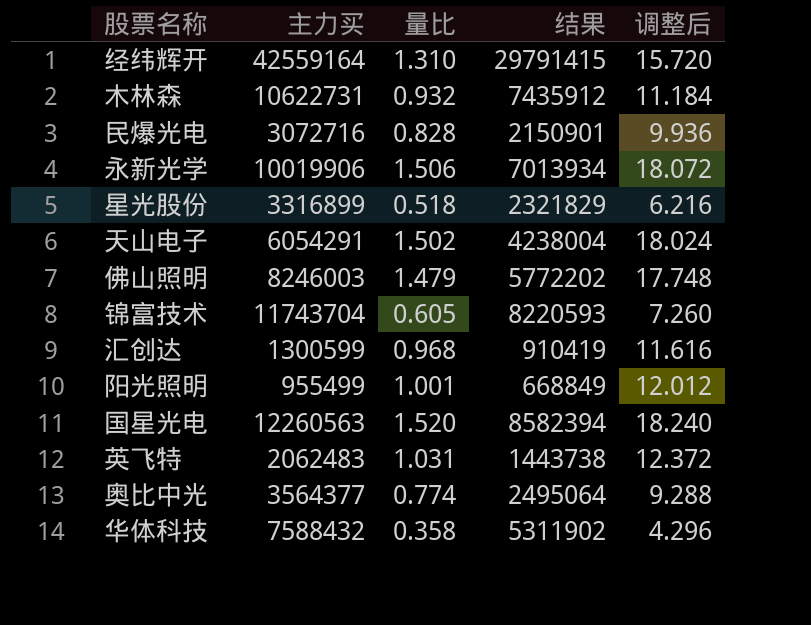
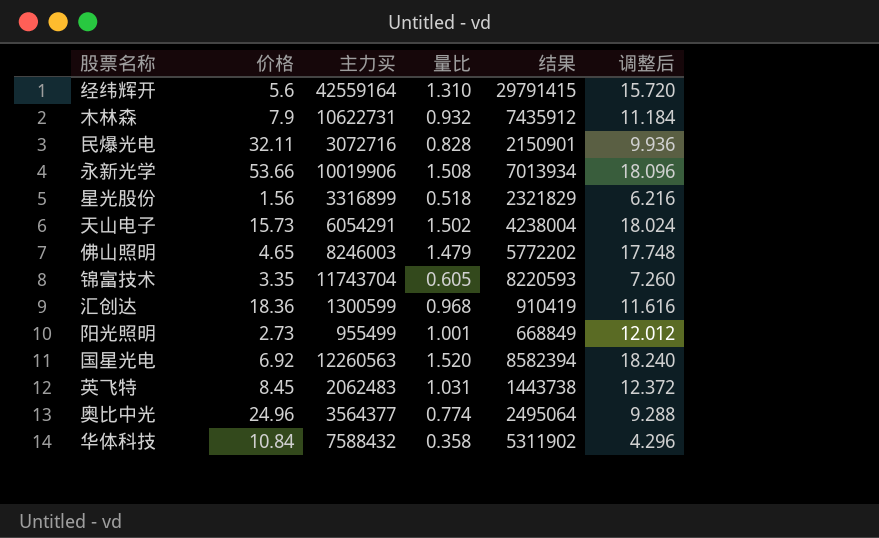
column 价格 | position: none -> 2
永新光学 | 量比: 1.506 -> 1.508
永新光学 | 调整后: 18.072 -> 18.096

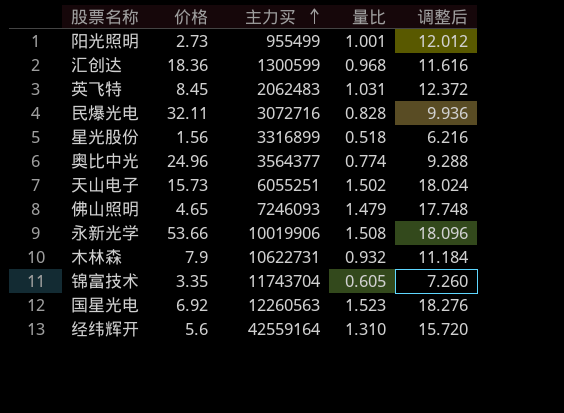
row order: none -> 主力买 ascending
column 结果 | formula: [主力买] * 0.7 -> none
row 华体科技: 10.84 | 7588432 | 0.358 | 5311902 | 4.296 -> none
天山电子 | 主力买: 6054291 -> 6055251
佛山照明 | 主力买: 8246003 -> 7246093
国星光电 | 量比: 1.520 -> 1.523
国星光电 | 调整后: 18.240 -> 18.276

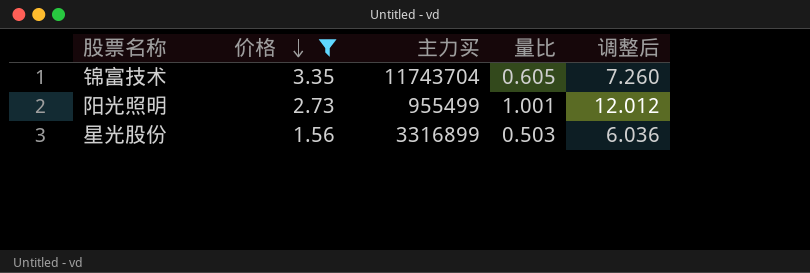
filter: none -> 价格 <= 3.35
row order: 主力买 ascending -> 价格 descending
星光股份 | 量比: 0.518 -> 0.503
星光股份 | 调整后: 6.216 -> 6.036

